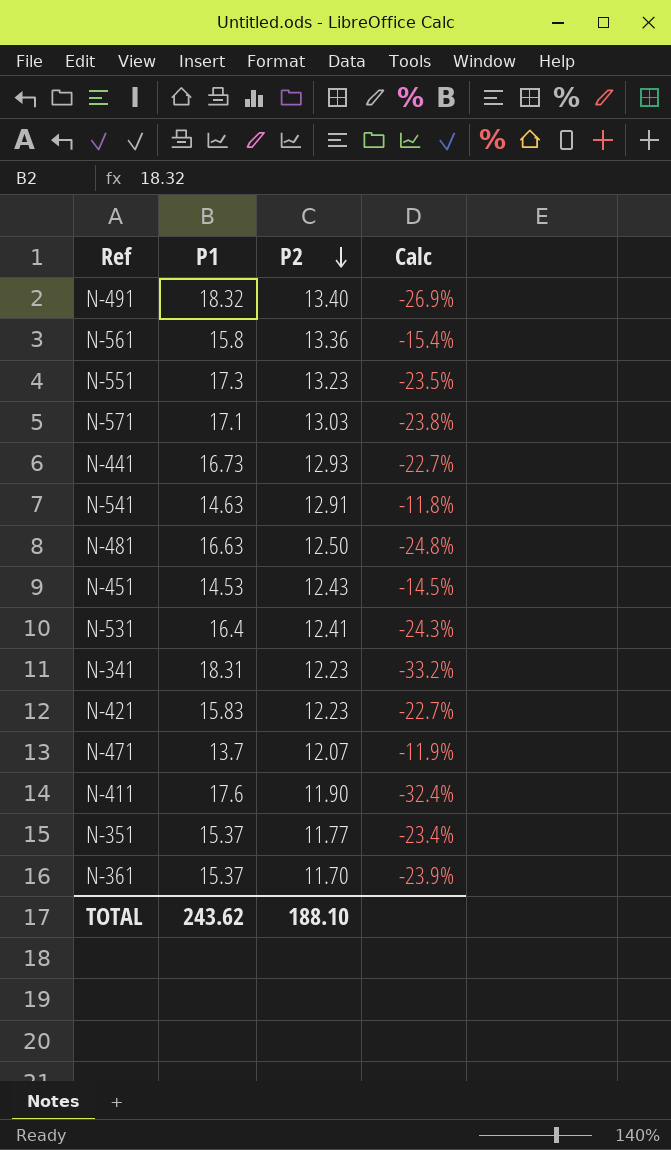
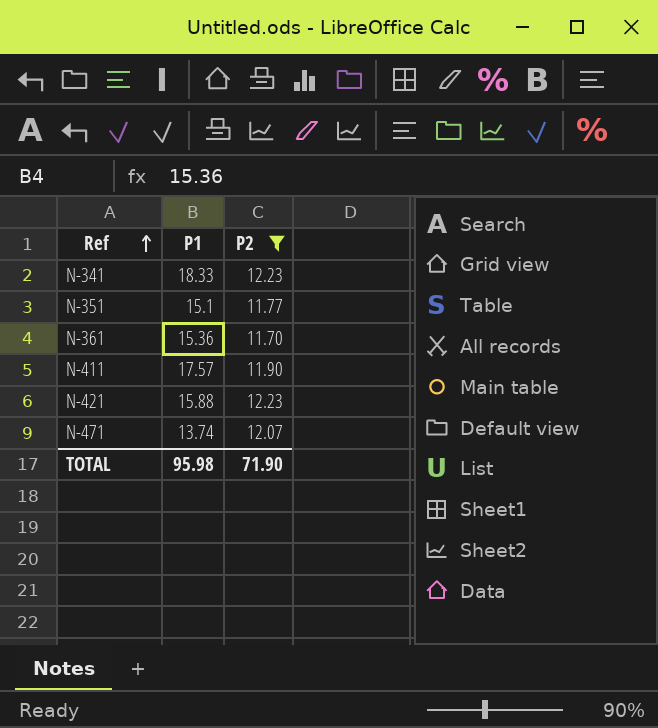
filter: none -> P2 <= 12.23
row order: P2 descending -> Ref ascending
column Calc | formula: ([P2] - [P1]) / [P1] -> none
N-341 | P1: 18.31 -> 18.33
N-351 | P1: 15.37 -> 15.1
N-361 | P1: 15.37 -> 15.36
N-411 | P1: 17.6 -> 17.57
N-421 | P1: 15.83 -> 15.88
N-471 | P1: 13.7 -> 13.74
TOTAL | P1: 243.62 -> 95.98
TOTAL | P2: 188.10 -> 71.90

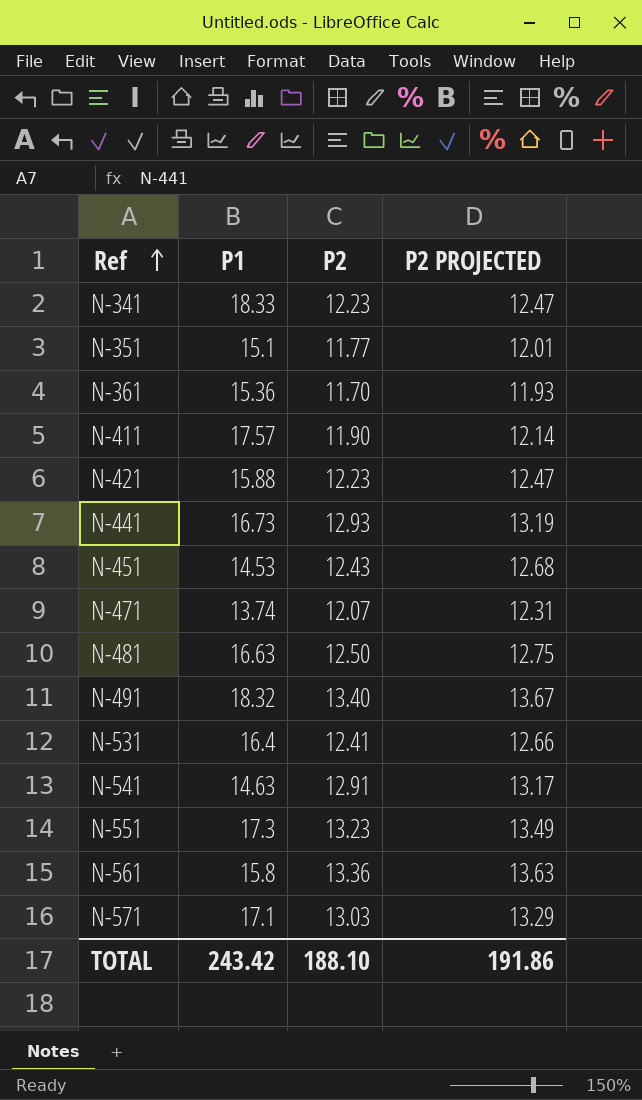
filter: P2 <= 12.23 -> none
column P2 PROJECTED | formula: none -> [P2] * 1.02
TOTAL | P1: 95.98 -> 243.42
TOTAL | P2: 71.90 -> 188.10

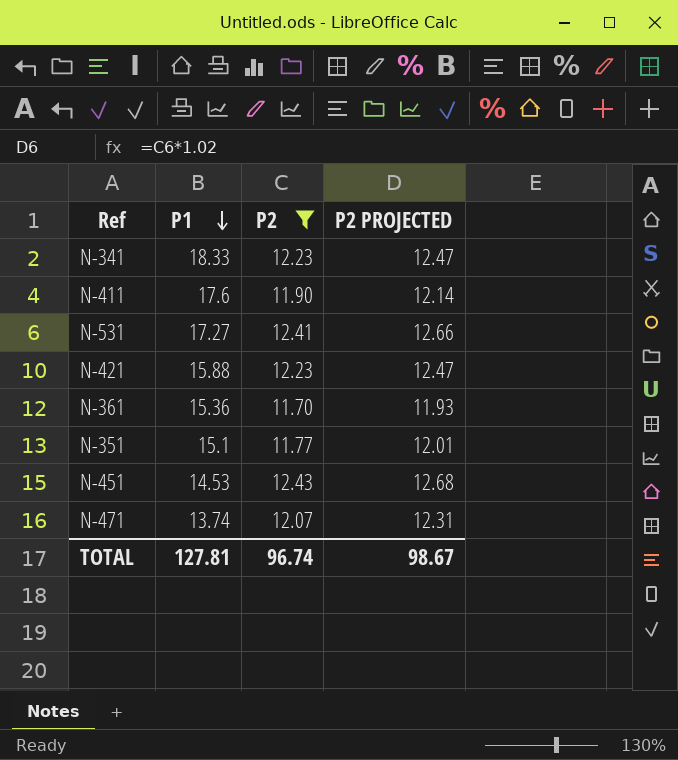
filter: none -> P2 <= 12.43
row order: Ref ascending -> P1 descending
N-411 | P1: 17.57 -> 17.6
N-531 | P1: 16.4 -> 17.27
TOTAL | P1: 243.42 -> 127.81
TOTAL | P2: 188.10 -> 96.74
TOTAL | P2 PROJECTED: 191.86 -> 98.67

